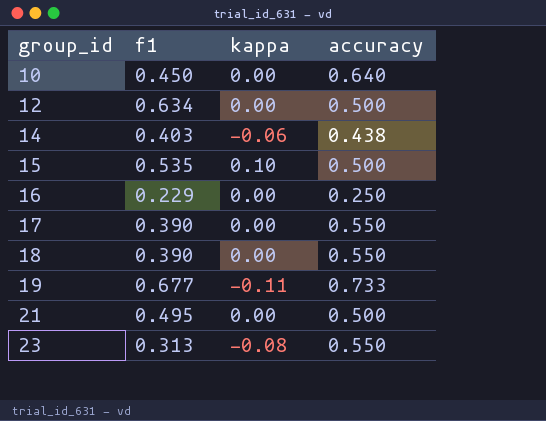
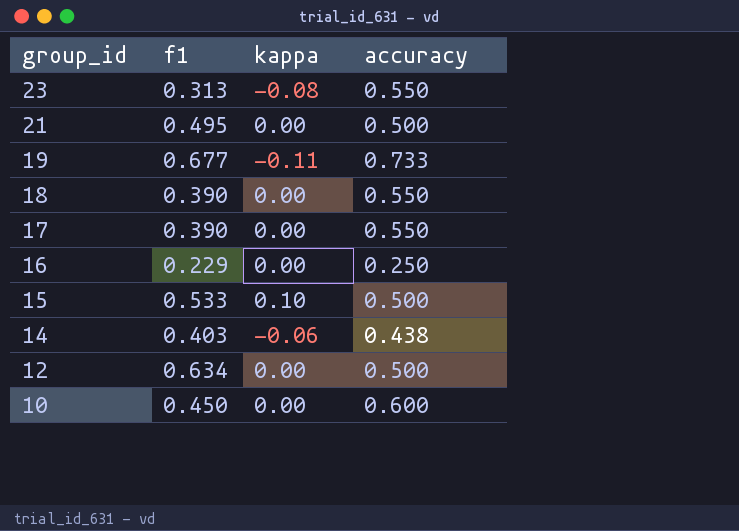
row order: group_id ascending -> group_id descending
15 | f1: 0.535 -> 0.533
10 | accuracy: 0.640 -> 0.600

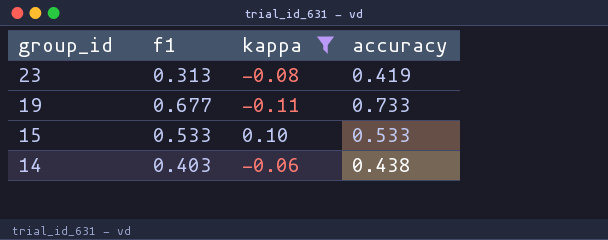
filter: none -> kappa != 0.00
23 | accuracy: 0.550 -> 0.419
15 | accuracy: 0.500 -> 0.533

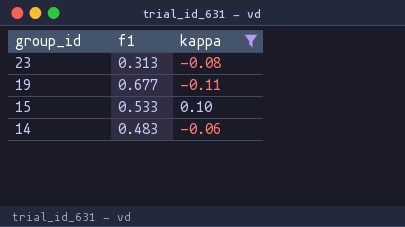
column accuracy | position: 4 -> none
14 | f1: 0.403 -> 0.483

